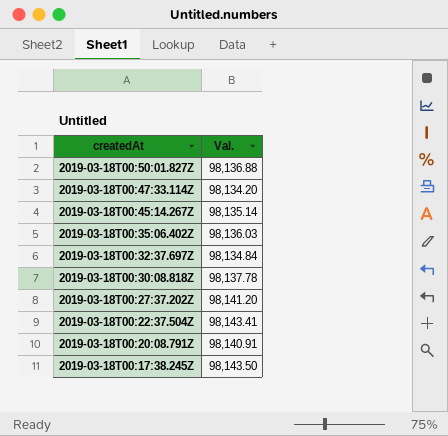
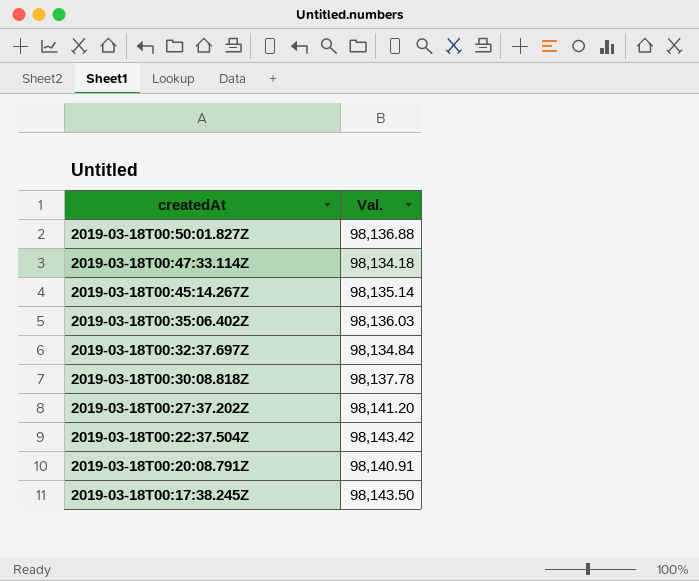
2019-03-18T00:47:33.114Z | Val.: 98,134.20 -> 98,134.18
2019-03-18T00:22:37.504Z | Val.: 98,143.41 -> 98,143.42

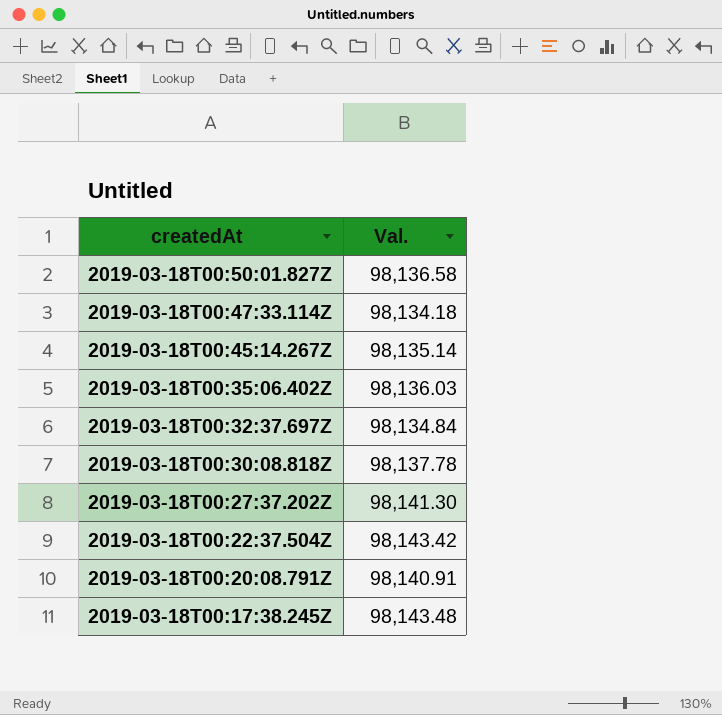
2019-03-18T00:50:01.827Z | Val.: 98,136.88 -> 98,136.58
2019-03-18T00:27:37.202Z | Val.: 98,141.20 -> 98,141.30
2019-03-18T00:17:38.245Z | Val.: 98,143.50 -> 98,143.48

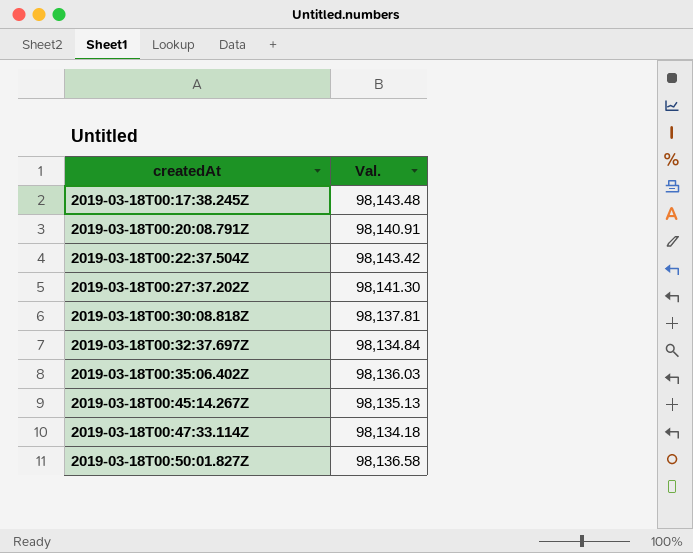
row order: createdAt descending -> createdAt ascending
2019-03-18T00:30:08.818Z | Val.: 98,137.78 -> 98,137.81
2019-03-18T00:45:14.267Z | Val.: 98,135.14 -> 98,135.13

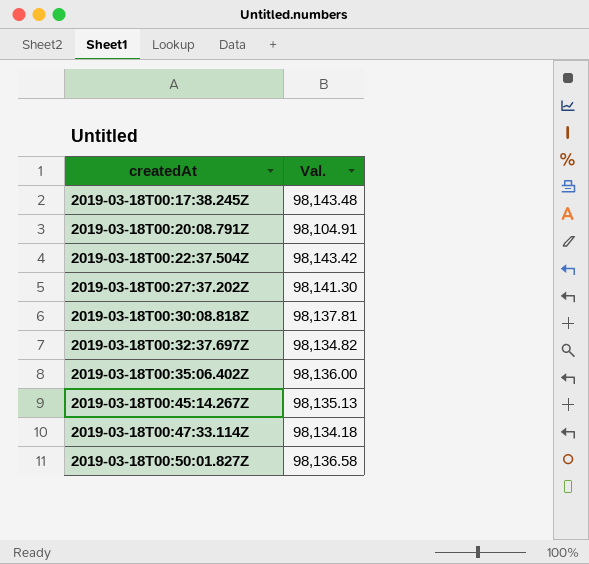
2019-03-18T00:20:08.791Z | Val.: 98,140.91 -> 98,104.91
2019-03-18T00:32:37.697Z | Val.: 98,134.84 -> 98,134.82
2019-03-18T00:35:06.402Z | Val.: 98,136.03 -> 98,136.00

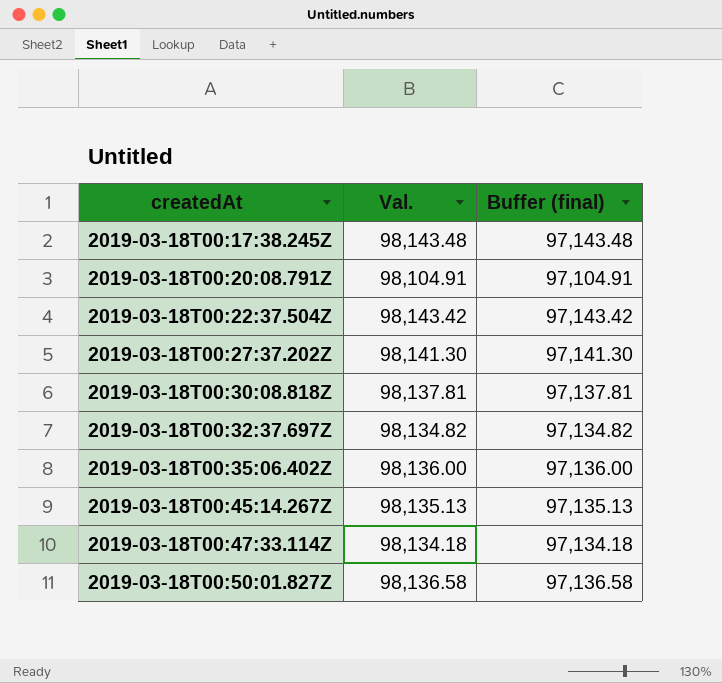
column Buffer (final) | formula: none -> [Val.] - 1000

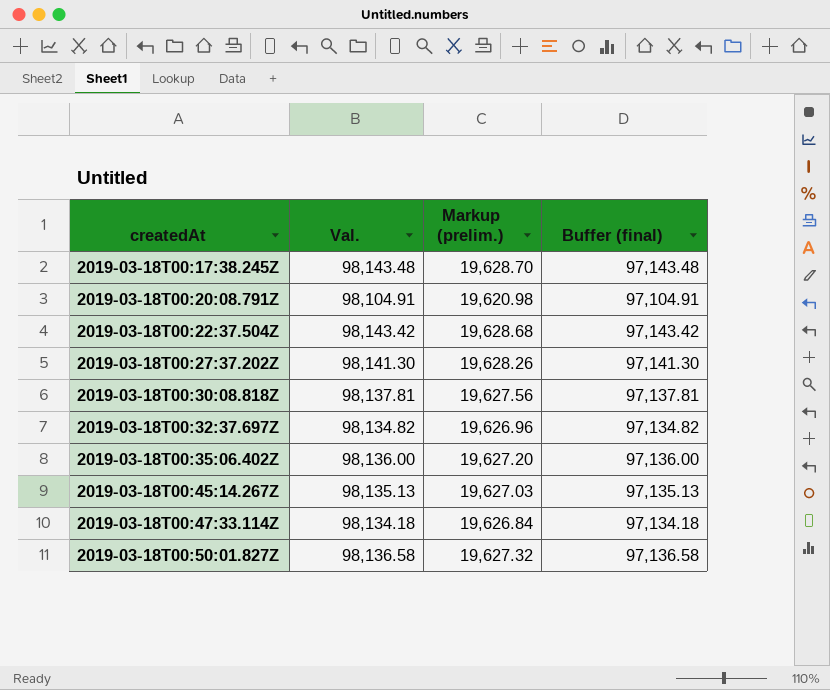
column Markup (prelim.) | formula: none -> [Val.] * 0.2

